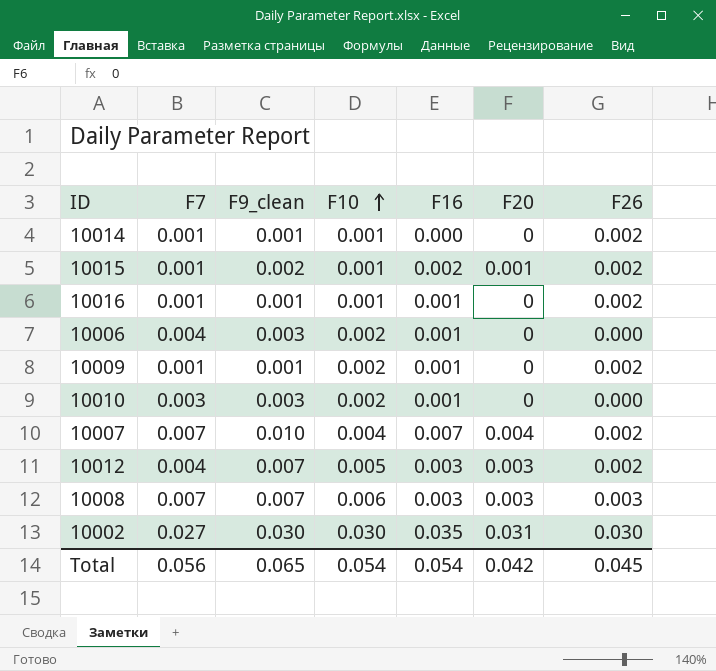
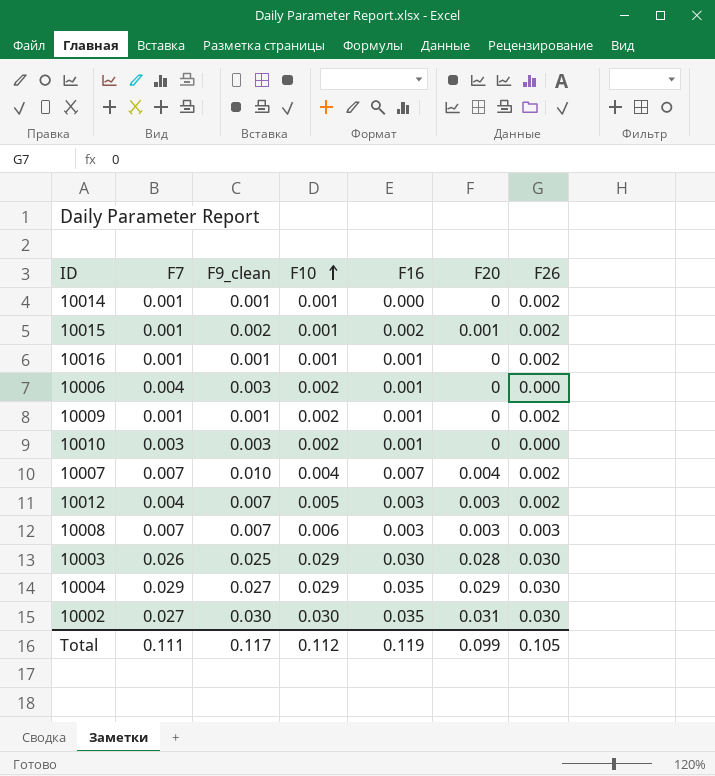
row 10003: none -> 0.026 | 0.025 | 0.029 | 0.030 | 0.028 | 0.030
row 10004: none -> 0.029 | 0.027 | 0.029 | 0.035 | 0.029 | 0.030
Total | F7: 0.056 -> 0.111
Total | F9_clean: 0.065 -> 0.117
Total | F10: 0.054 -> 0.112
Total | F16: 0.054 -> 0.119
Total | F20: 0.042 -> 0.099
Total | F26: 0.045 -> 0.105

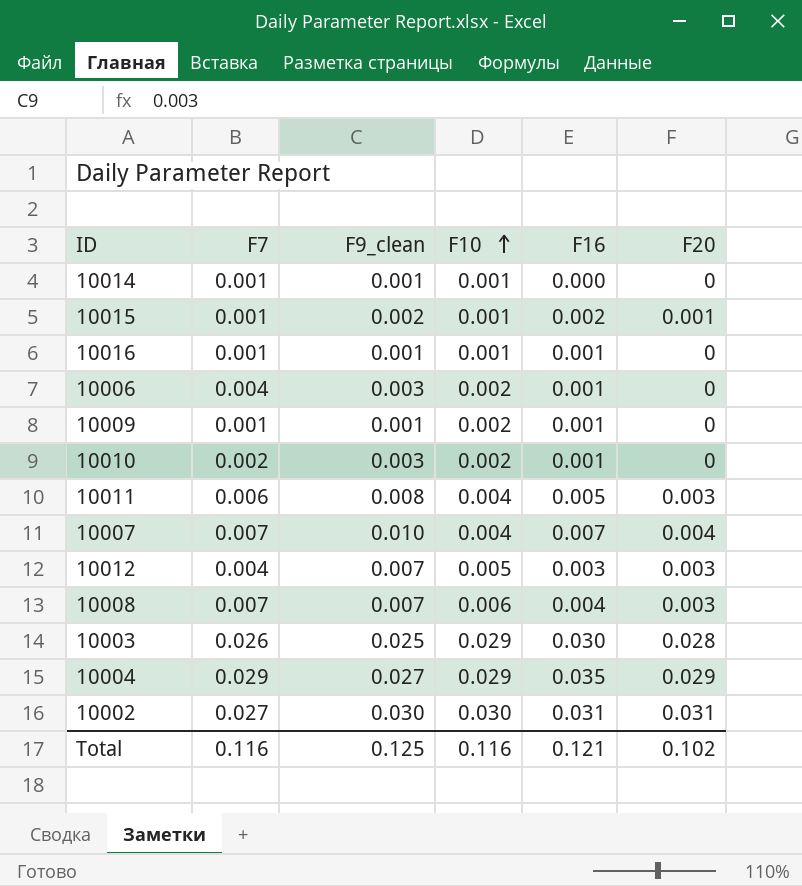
column F26 | position: 7 -> none
10010 | F7: 0.003 -> 0.002
row 10011: none -> 0.006 | 0.008 | 0.004 | 0.005 | 0.003
10008 | F16: 0.003 -> 0.004
10002 | F16: 0.035 -> 0.031
Total | F7: 0.111 -> 0.116
Total | F9_clean: 0.117 -> 0.125
Total | F10: 0.112 -> 0.116
Total | F16: 0.119 -> 0.121
Total | F20: 0.099 -> 0.102

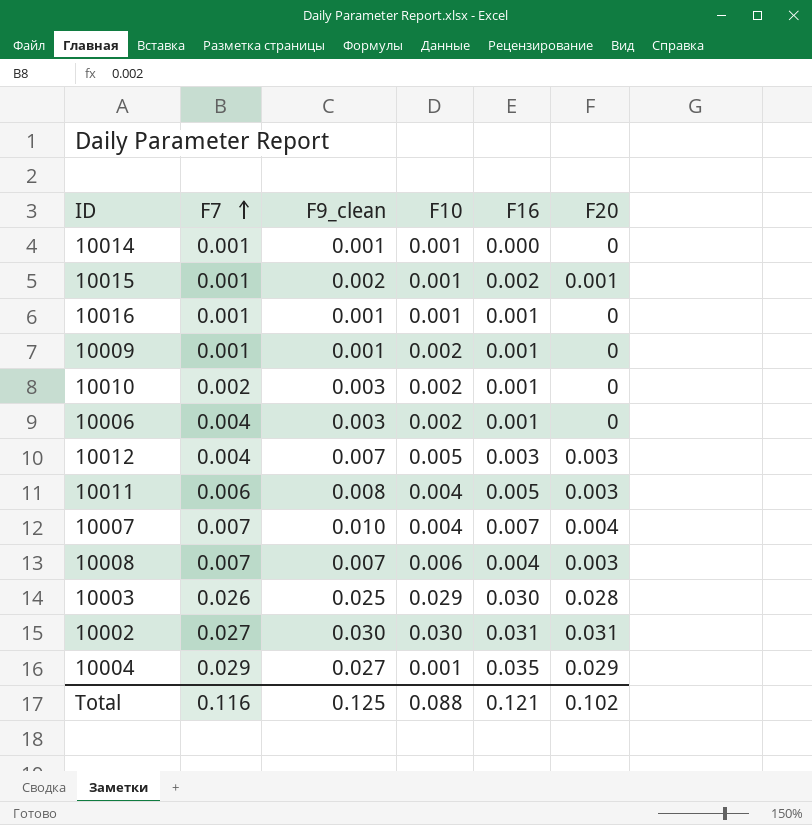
row order: F10 ascending -> F7 ascending
10004 | F10: 0.029 -> 0.001
Total | F10: 0.116 -> 0.088

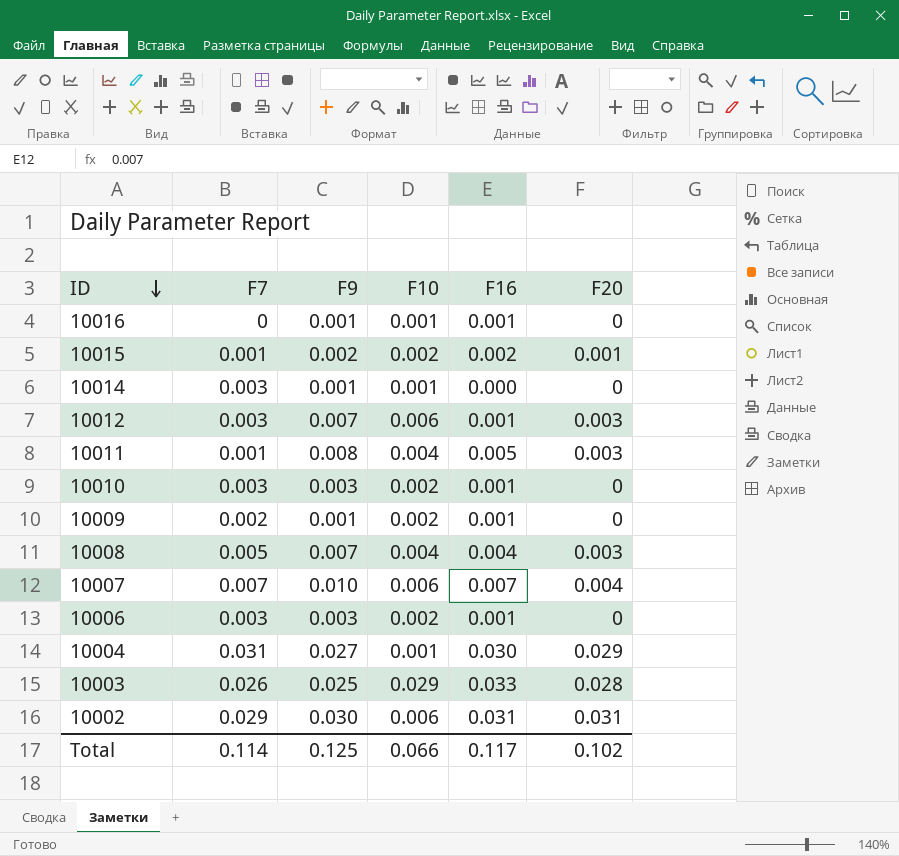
row order: F7 ascending -> ID descending
column name: F9_clean -> F9
10016 | F7: 0.001 -> 0
10015 | F10: 0.001 -> 0.002
10014 | F7: 0.001 -> 0.003
10012 | F7: 0.004 -> 0.003
10012 | F10: 0.005 -> 0.006
10012 | F16: 0.003 -> 0.001
10011 | F7: 0.006 -> 0.001
10010 | F7: 0.002 -> 0.003
10009 | F7: 0.001 -> 0.002
10008 | F7: 0.007 -> 0.005
10008 | F10: 0.006 -> 0.004
10007 | F10: 0.004 -> 0.006
10006 | F7: 0.004 -> 0.003
10004 | F7: 0.029 -> 0.031
10004 | F16: 0.035 -> 0.030
10003 | F16: 0.030 -> 0.033
10002 | F7: 0.027 -> 0.029
10002 | F10: 0.030 -> 0.006
Total | F7: 0.116 -> 0.114
Total | F10: 0.088 -> 0.066
Total | F16: 0.121 -> 0.117

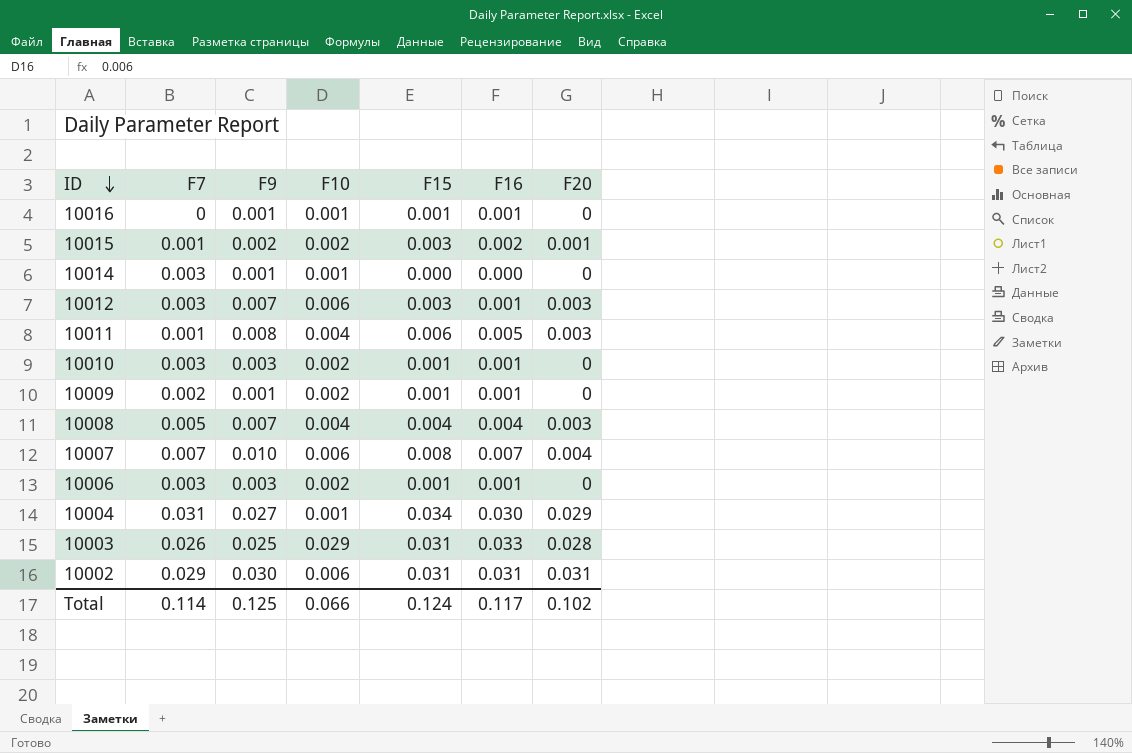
column F15 | position: none -> 5

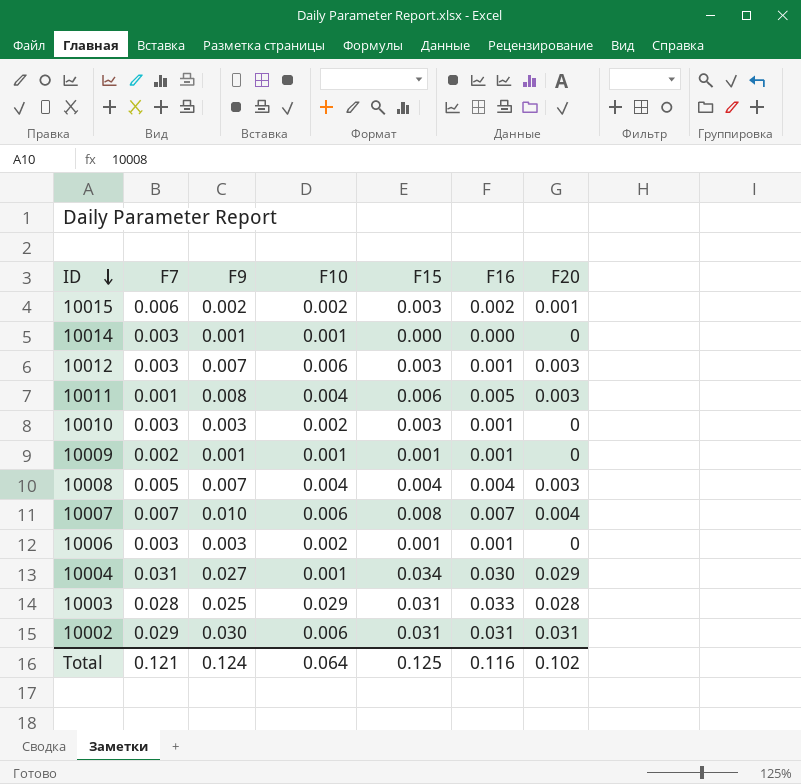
row 10016: 0 | 0.001 | 0.001 | 0.001 | 0.001 | 0 -> none
10015 | F7: 0.001 -> 0.006
10010 | F15: 0.001 -> 0.003
10009 | F10: 0.002 -> 0.001
10003 | F7: 0.026 -> 0.028
Total | F7: 0.114 -> 0.121
Total | F9: 0.125 -> 0.124
Total | F10: 0.066 -> 0.064
Total | F15: 0.124 -> 0.125
Total | F16: 0.117 -> 0.116

